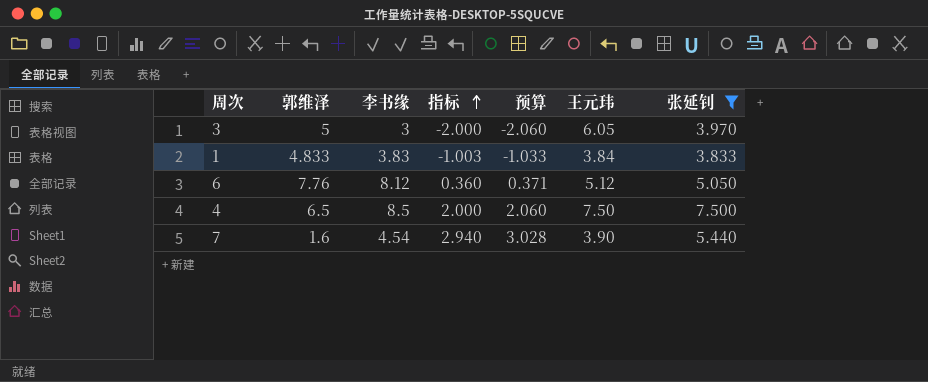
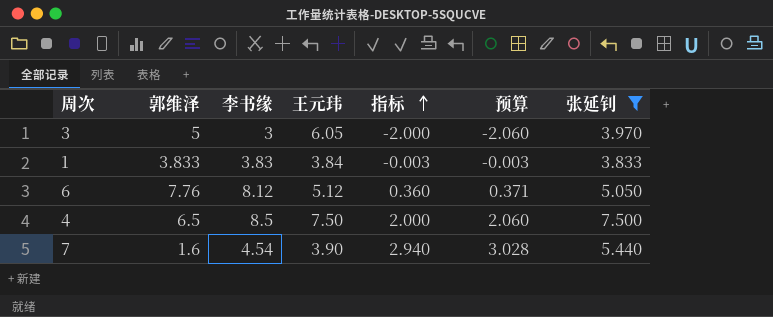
column 王元玮 | position: 6 -> 4
1 | 郭维泽: 4.833 -> 3.833
1 | 指标: -1.003 -> -0.003
1 | 预算: -1.033 -> -0.003

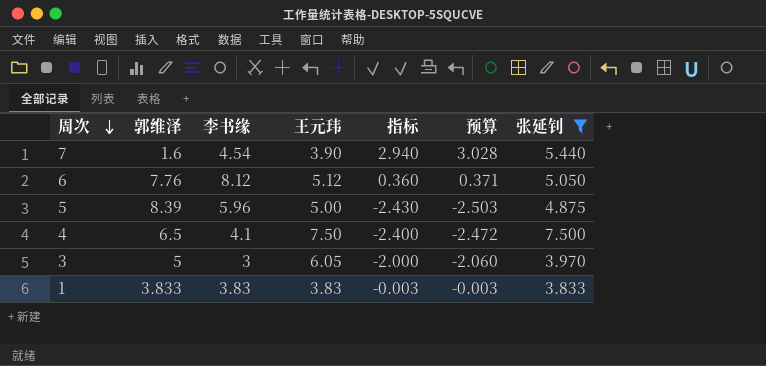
row order: 指标 ascending -> 周次 descending
row 5: none -> 8.39 | 5.96 | 5.00 | -2.430 | -2.503 | 4.875
4 | 李书缘: 8.5 -> 4.1
4 | 指标: 2.000 -> -2.400
4 | 预算: 2.060 -> -2.472
1 | 王元玮: 3.84 -> 3.83

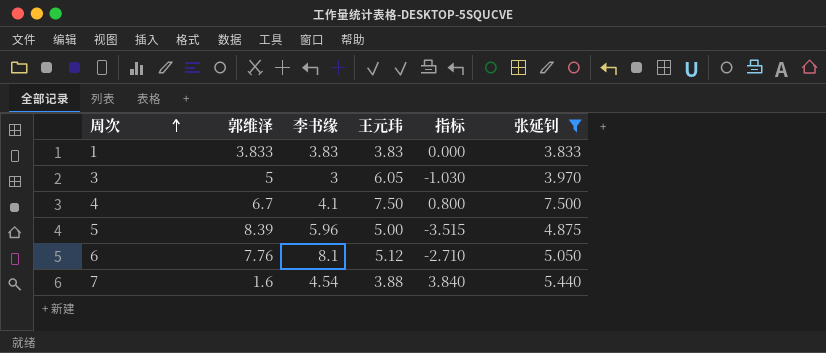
row order: 周次 descending -> 周次 ascending
column 预算 | formula: [指标] * 1.03 -> none
column 指标 | formula: [李书缘] - [郭维泽] -> [张延钊] - [郭维泽]
4 | 郭维泽: 6.5 -> 6.7
6 | 李书缘: 8.12 -> 8.1
7 | 王元玮: 3.90 -> 3.88

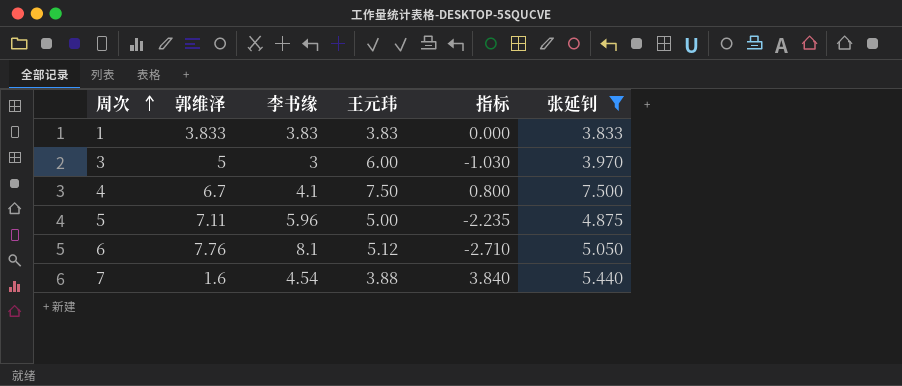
3 | 王元玮: 6.05 -> 6.00
5 | 郭维泽: 8.39 -> 7.11
5 | 指标: -3.515 -> -2.235

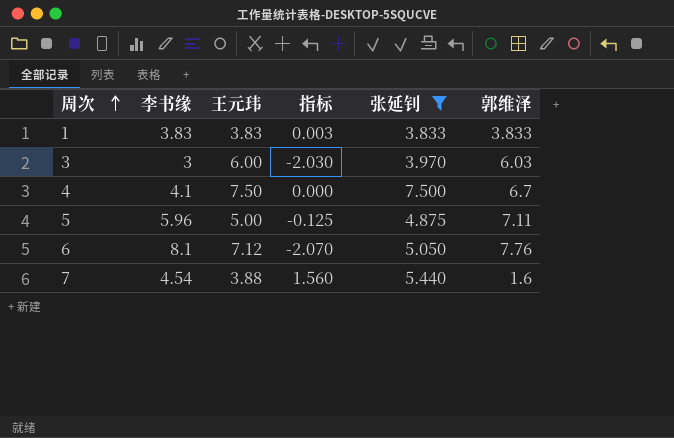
column 指标 | formula: [张延钊] - [郭维泽] -> [张延钊] - [王元玮]
column 郭维泽 | position: 2 -> 6
3 | 郭维泽: 5 -> 6.03
6 | 王元玮: 5.12 -> 7.12

